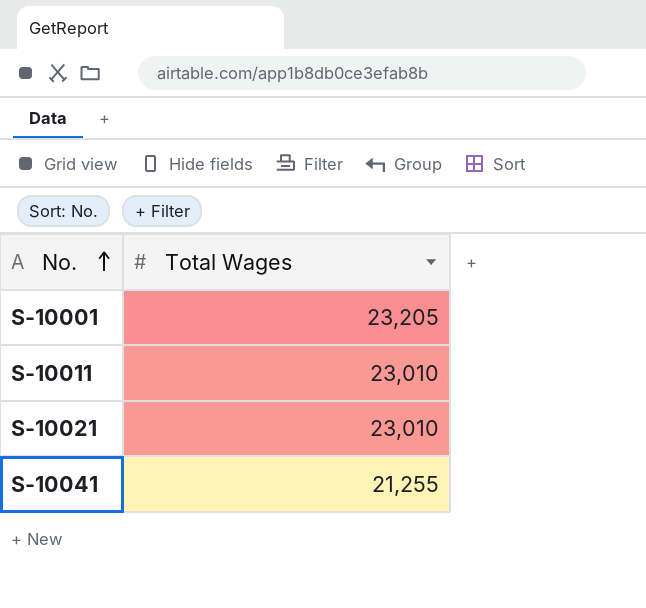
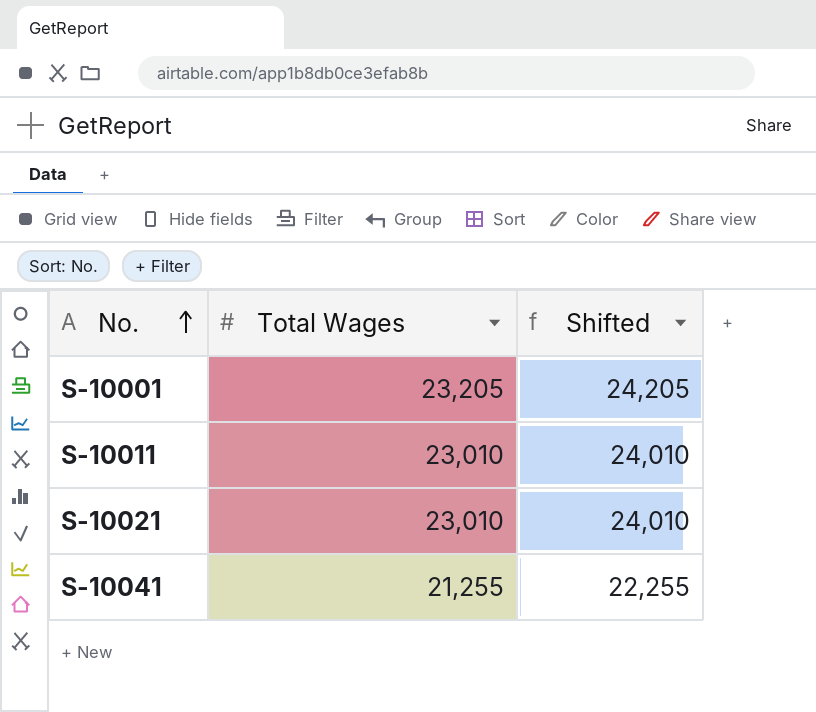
column Shifted | formula: none -> [Total Wages] + 1000

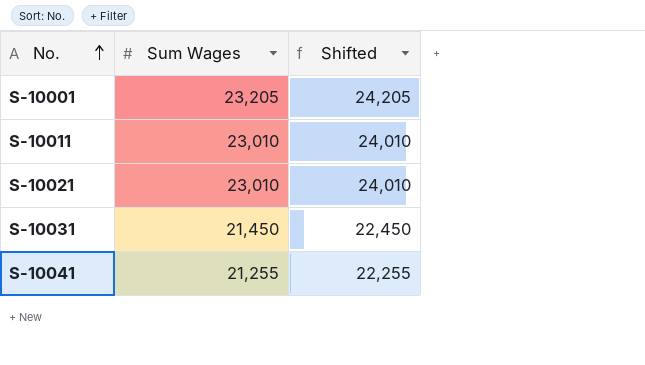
column name: Total Wages -> Sum Wages
row S-10031: none -> 21,450 | 22,450

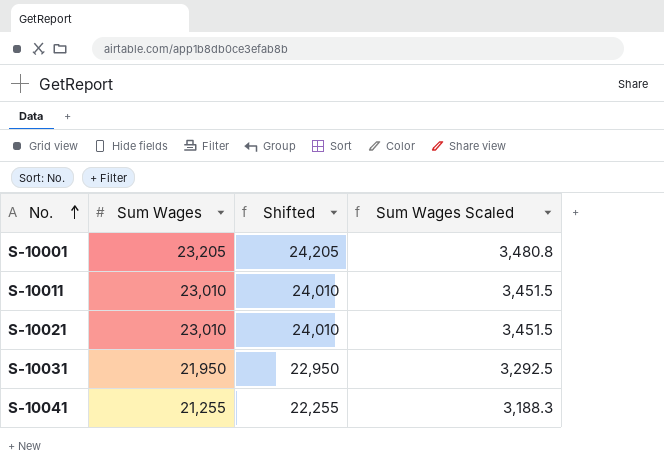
column Sum Wages Scaled | formula: none -> [Sum Wages] * 0.15
S-10031 | Sum Wages: 21,450 -> 21,950
S-10031 | Shifted: 22,450 -> 22,950

